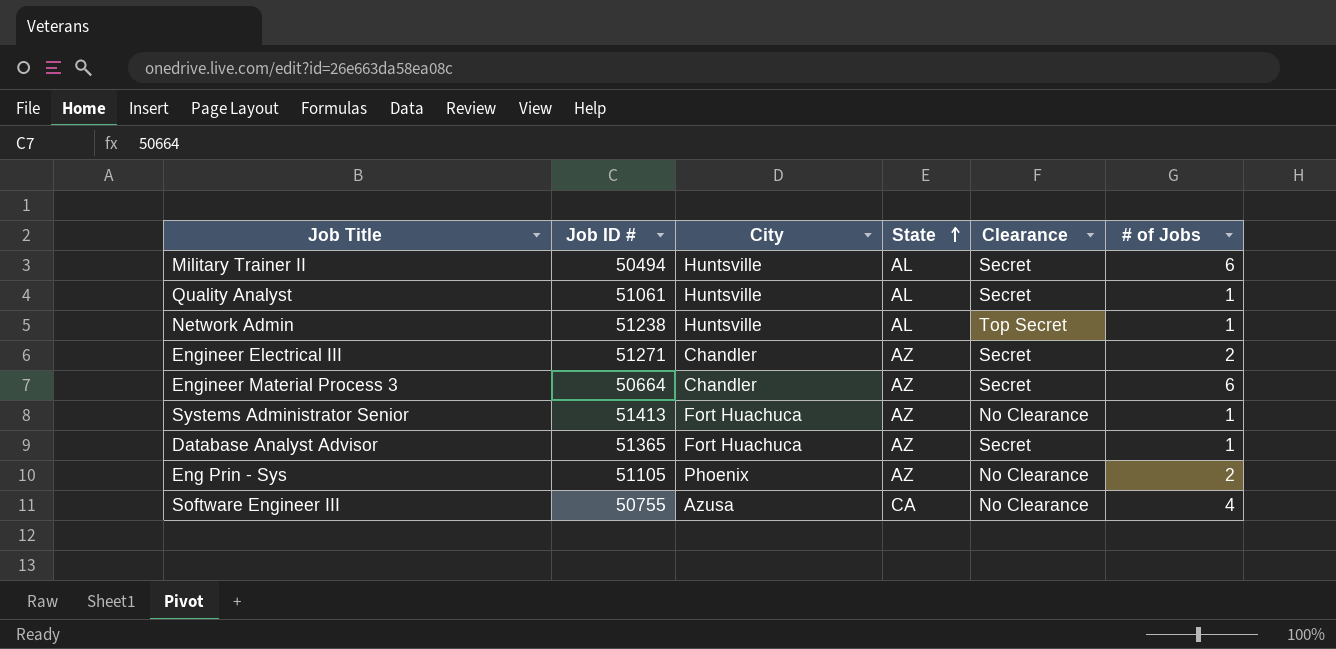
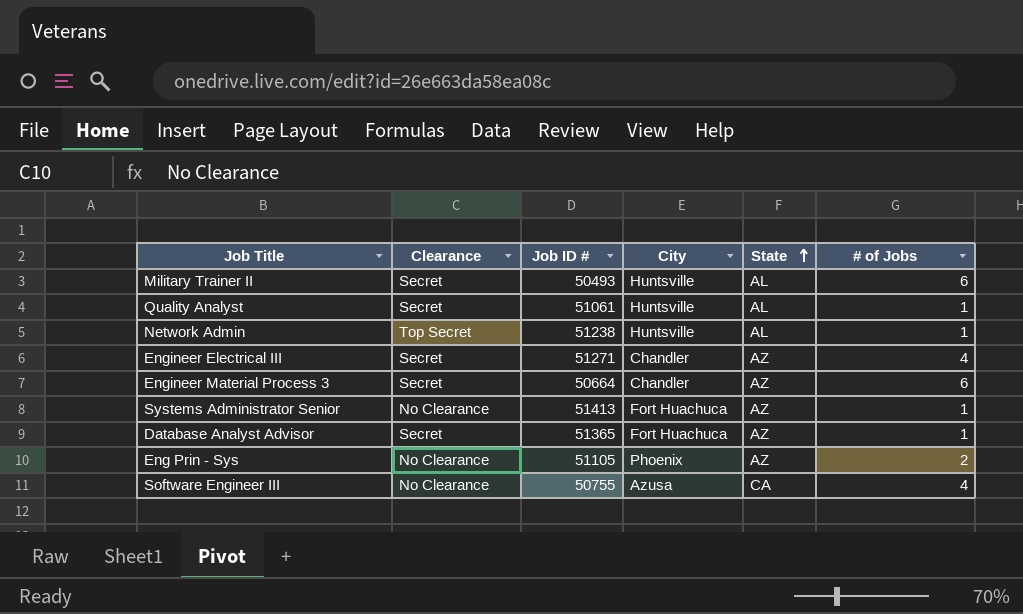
column Clearance | position: 5 -> 2
Military Trainer II | Job ID #: 50494 -> 50493
Engineer Electrical III | # of Jobs: 2 -> 4

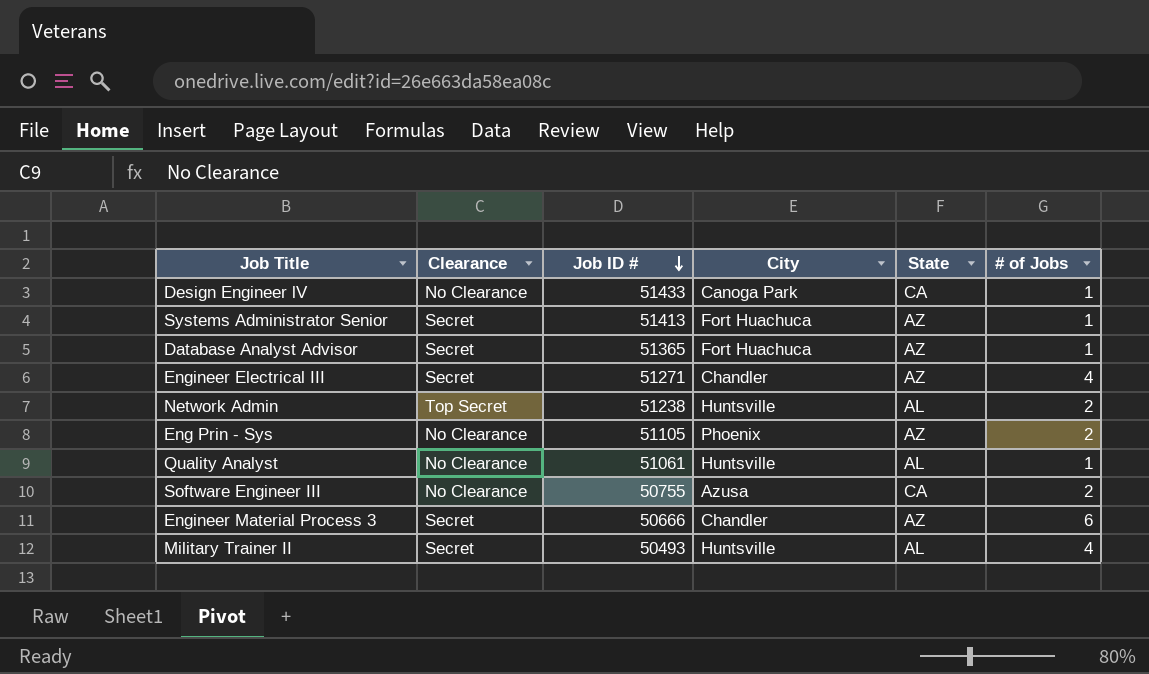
row order: State ascending -> Job ID # descending
row Design Engineer lV: none -> No Clearance | 51433 | Canoga Park | CA | 1
Systems Administrator Senior | Clearance: No Clearance -> Secret
Network Admin | # of Jobs: 1 -> 2
Quality Analyst | Clearance: Secret -> No Clearance
Software Engineer III | # of Jobs: 4 -> 2
Engineer Material Process 3 | Job ID #: 50664 -> 50666
Military Trainer II | # of Jobs: 6 -> 4

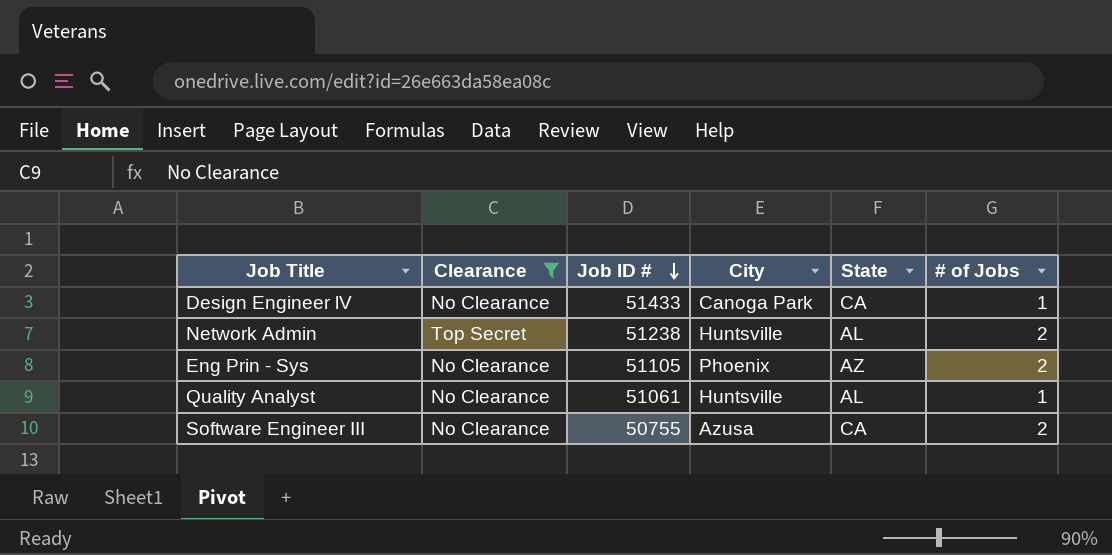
filter: none -> Clearance != Secret

